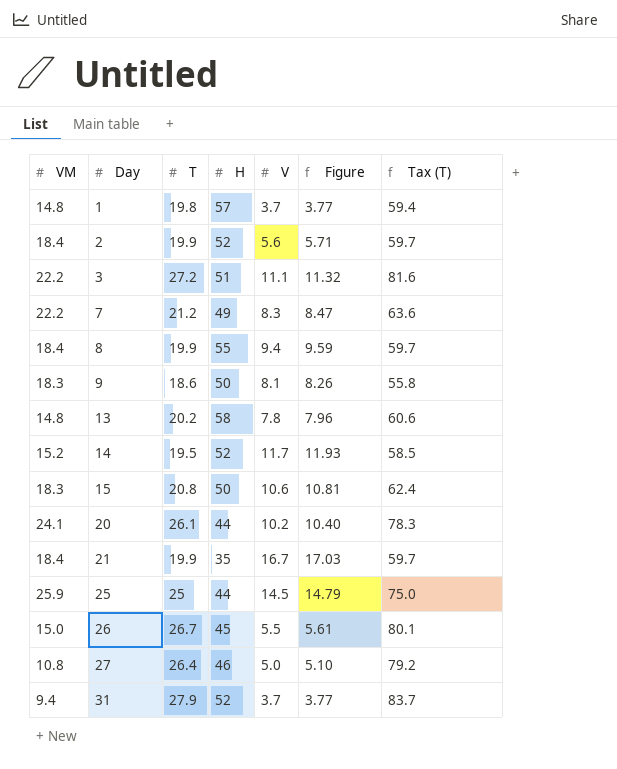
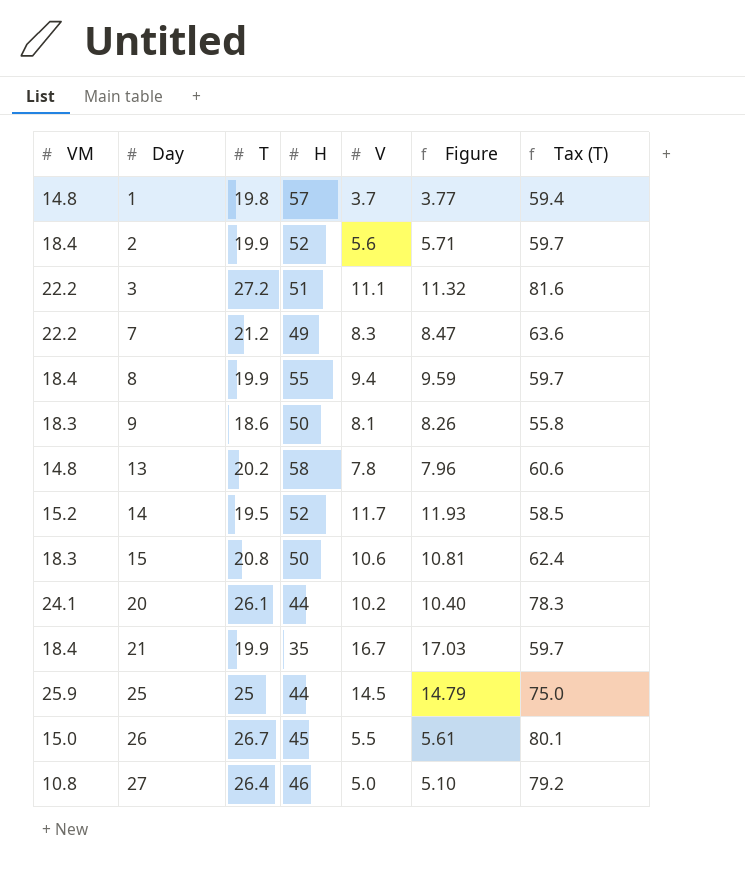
row 31: 9.4 | 27.9 | 52 | 3.7 | 3.77 | 83.7 -> none

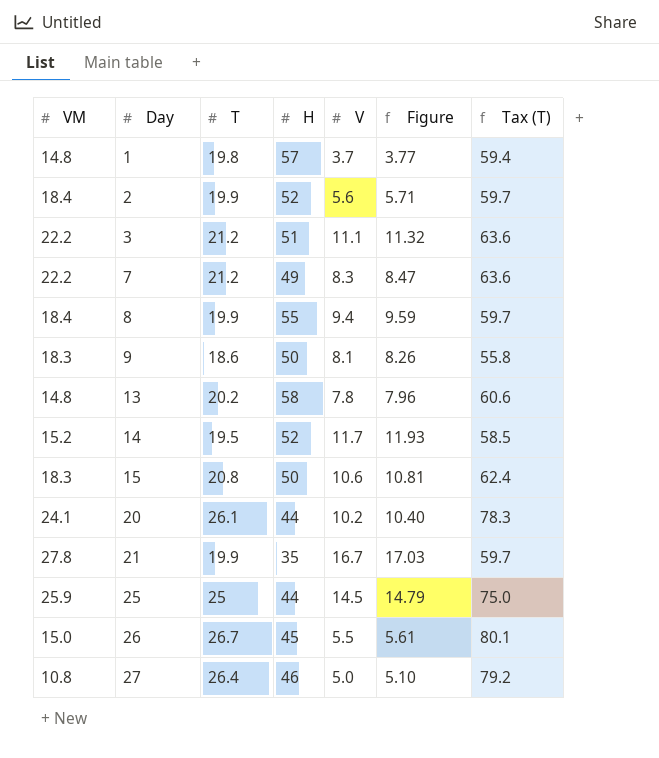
3 | T: 27.2 -> 21.2
3 | Tax (T): 81.6 -> 63.6
21 | VM: 18.4 -> 27.8

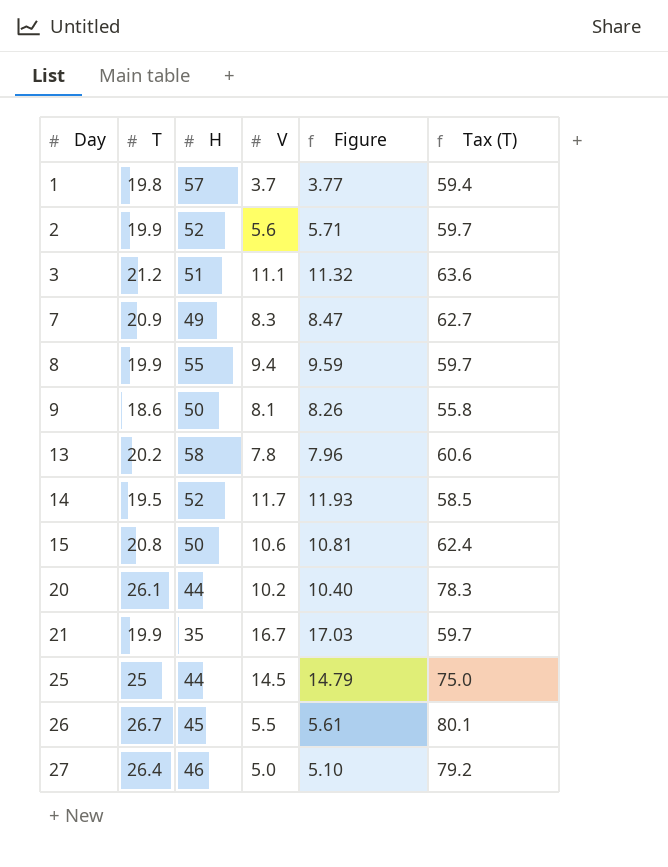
column VM | position: 1 -> none
7 | T: 21.2 -> 20.9
7 | Tax (T): 63.6 -> 62.7

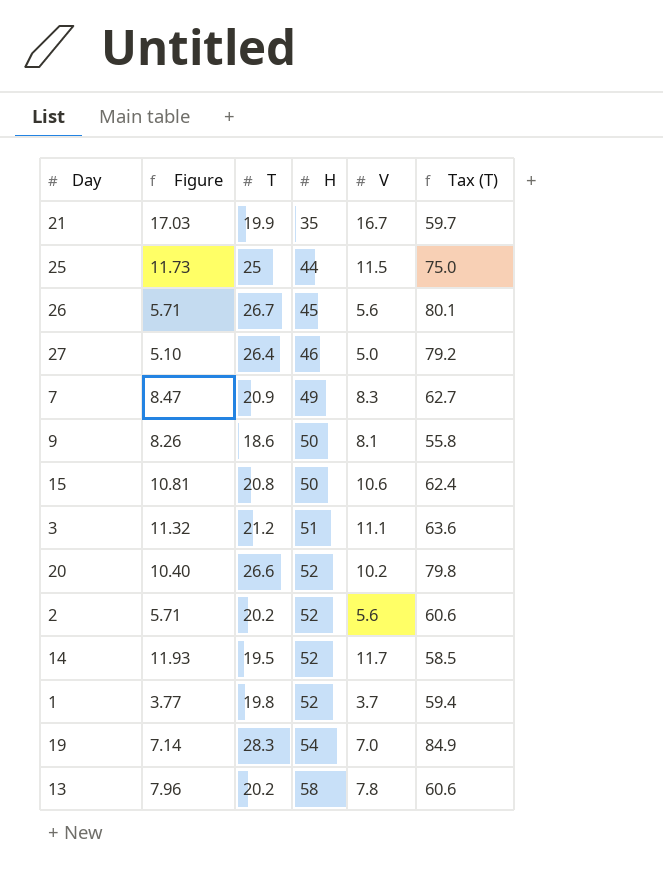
row order: Day ascending -> H ascending
column Figure | position: 5 -> 2
row 8: 19.9 | 55 | 9.4 | 9.59 | 59.7 -> none
25 | Figure: 14.79 -> 11.73
25 | V: 14.5 -> 11.5
26 | Figure: 5.61 -> 5.71
26 | V: 5.5 -> 5.6
20 | T: 26.1 -> 26.6
20 | H: 44 -> 52
20 | Tax (T): 78.3 -> 79.8
2 | T: 19.9 -> 20.2
2 | Tax (T): 59.7 -> 60.6
1 | H: 57 -> 52
row 19: none -> 7.14 | 28.3 | 54 | 7.0 | 84.9

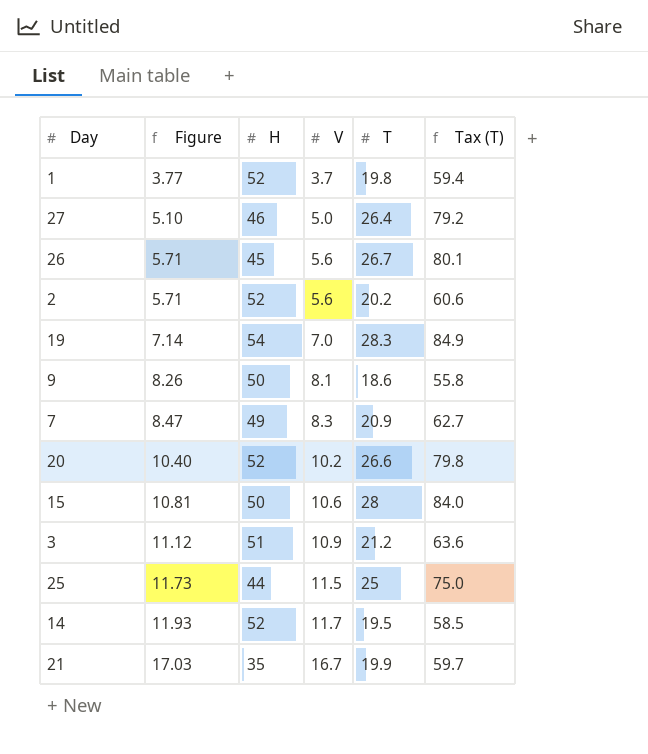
row order: H ascending -> Figure ascending
column T | position: 3 -> 5
row 13: 7.96 | 20.2 | 58 | 7.8 | 60.6 -> none
15 | T: 20.8 -> 28
15 | Tax (T): 62.4 -> 84.0
3 | Figure: 11.32 -> 11.12
3 | V: 11.1 -> 10.9

